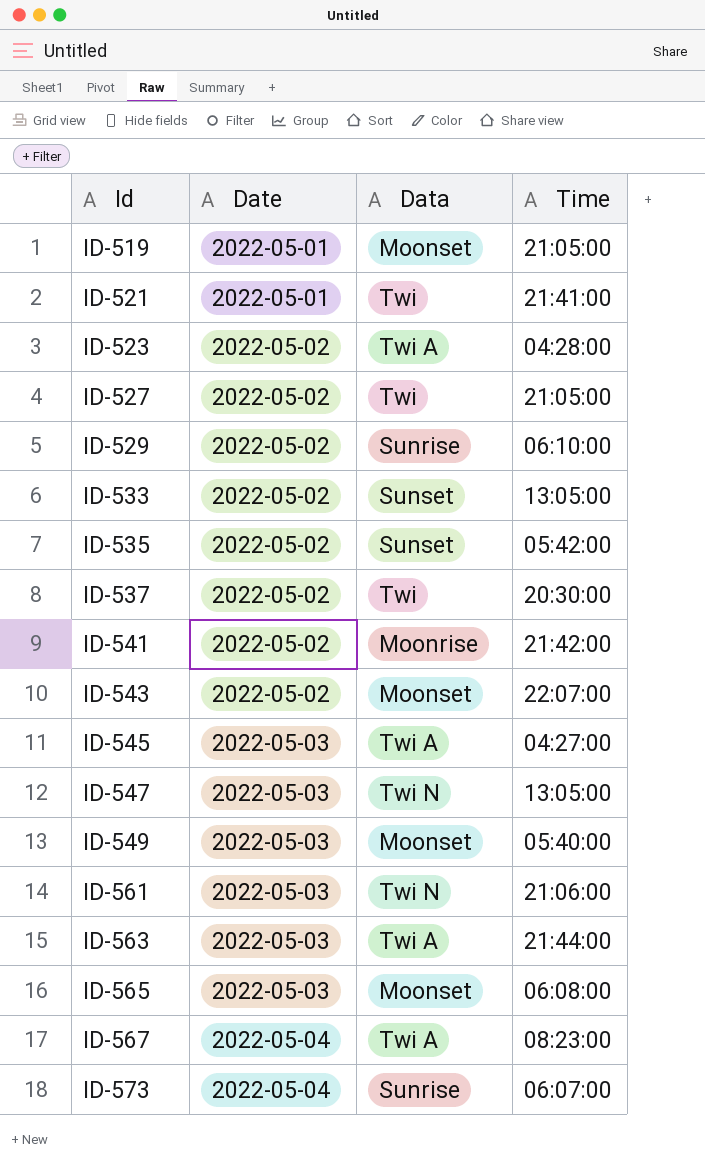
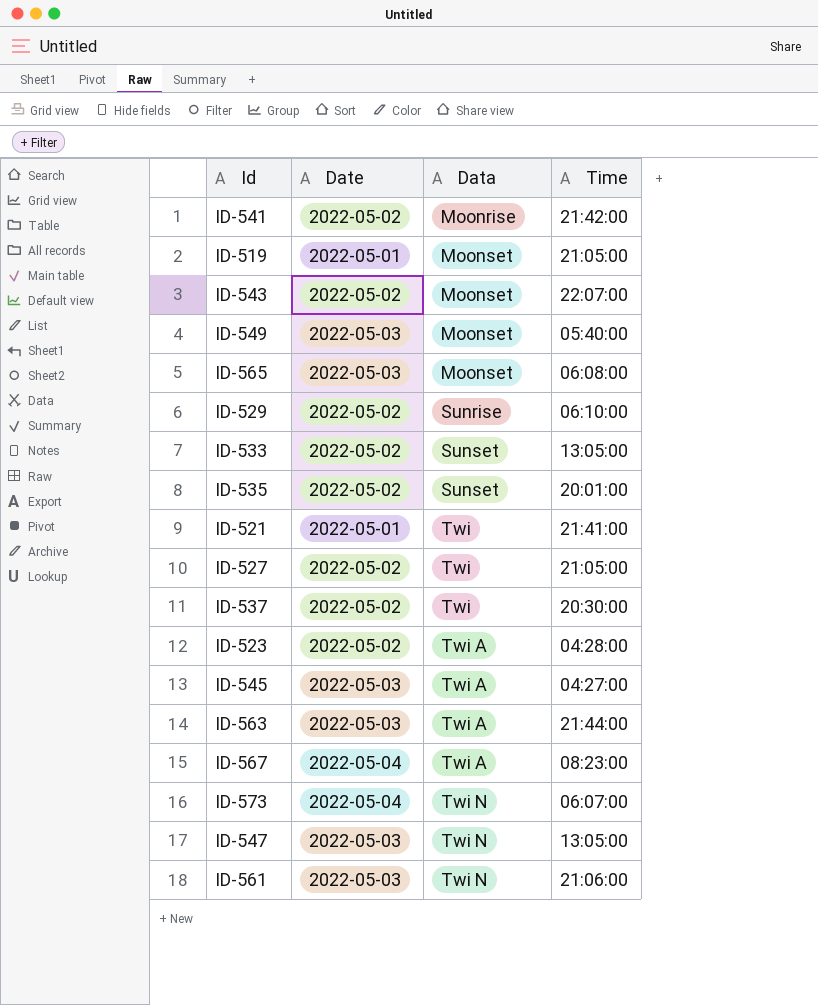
row order: Id ascending -> Data ascending
ID-535 | Time: 05:42:00 -> 20:01:00
ID-573 | Data: Sunrise -> Twi N

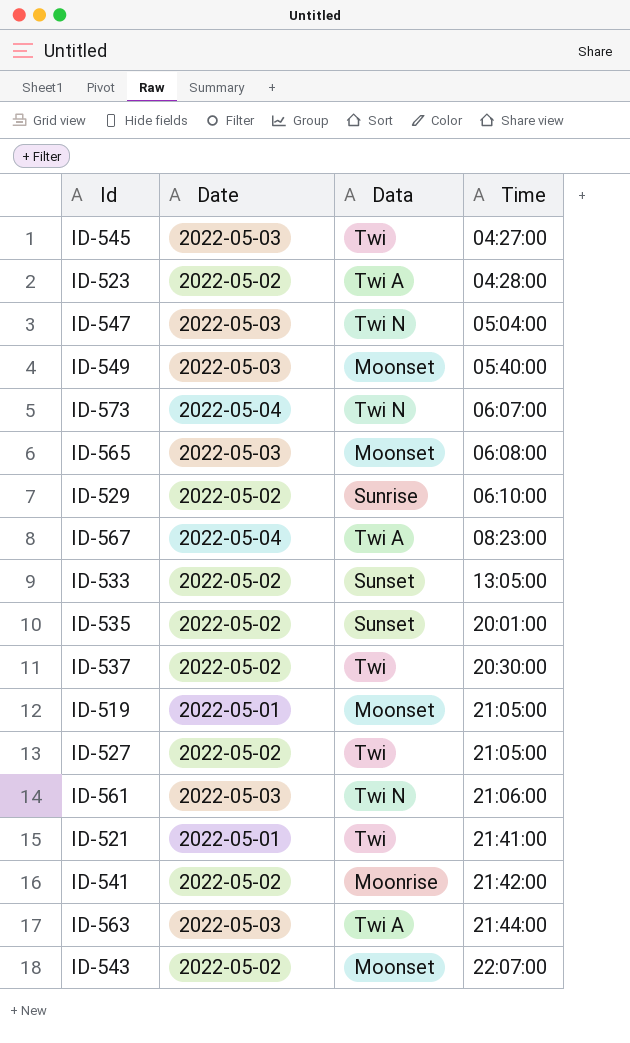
row order: Data ascending -> Time ascending
ID-545 | Data: Twi A -> Twi
ID-547 | Time: 13:05:00 -> 05:04:00

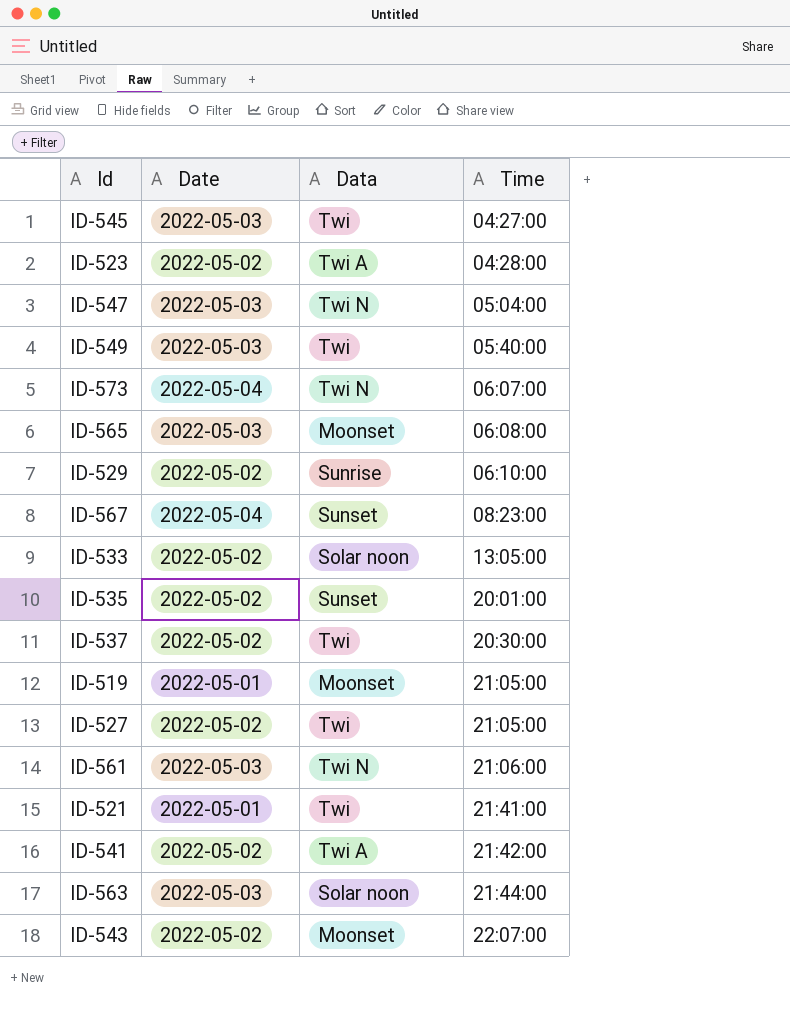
ID-549 | Data: Moonset -> Twi
ID-567 | Data: Twi A -> Sunset
ID-533 | Data: Sunset -> Solar noon
ID-541 | Data: Moonrise -> Twi A
ID-563 | Data: Twi A -> Solar noon

